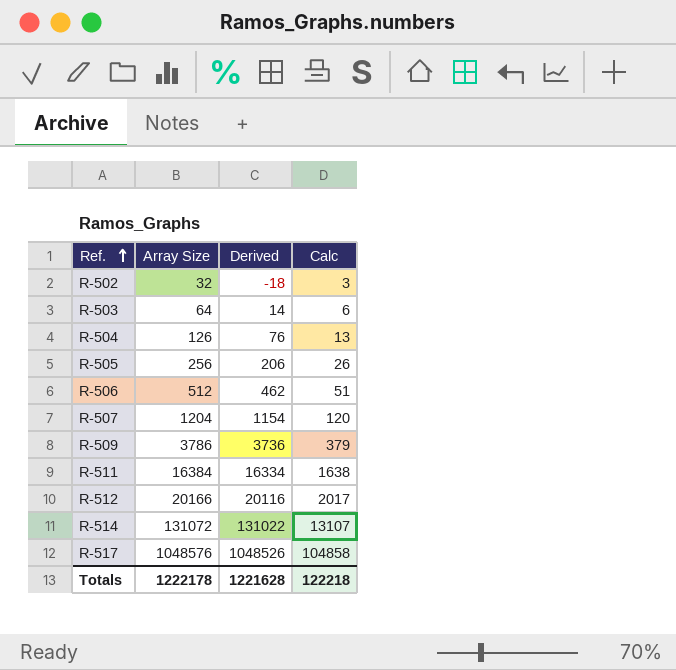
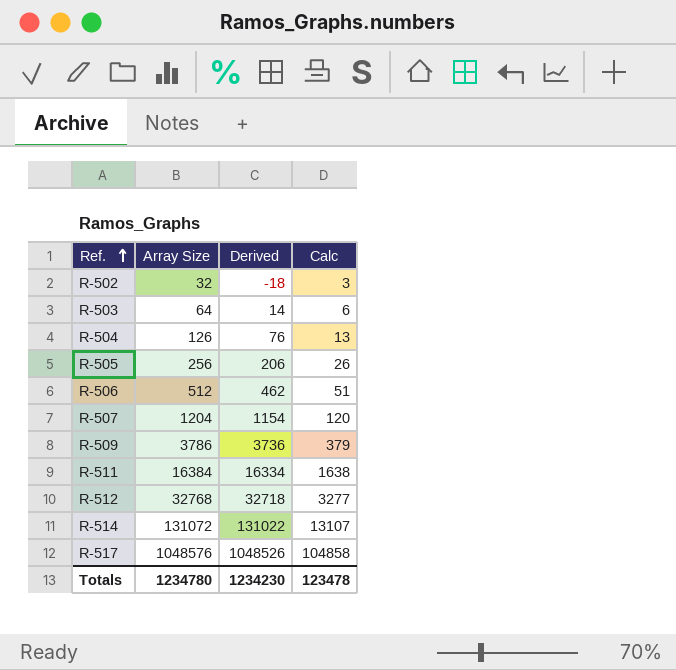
R-512 | Array Size: 20166 -> 32768
R-512 | Derived: 20116 -> 32718
R-512 | Calc: 2017 -> 3277
Totals | Array Size: 1222178 -> 1234780
Totals | Derived: 1221628 -> 1234230
Totals | Calc: 122218 -> 123478

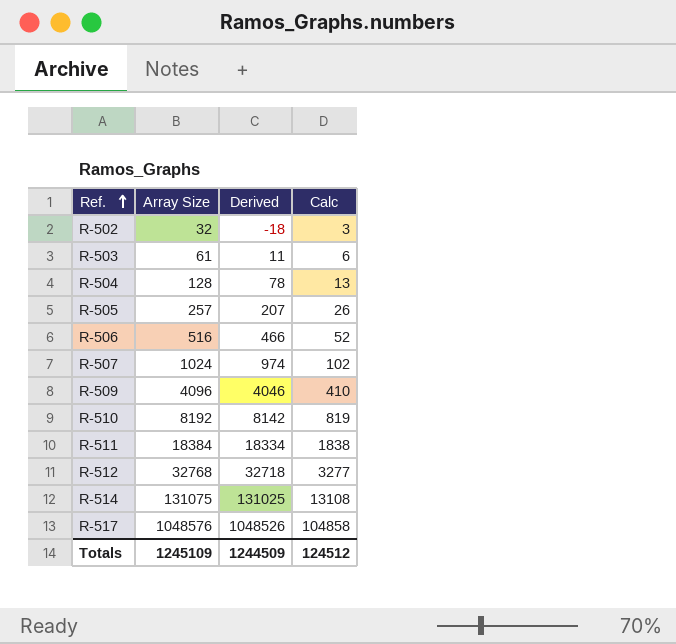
R-503 | Array Size: 64 -> 61
R-503 | Derived: 14 -> 11
R-504 | Array Size: 126 -> 128
R-504 | Derived: 76 -> 78
R-505 | Array Size: 256 -> 257
R-505 | Derived: 206 -> 207
R-506 | Array Size: 512 -> 516
R-506 | Derived: 462 -> 466
R-506 | Calc: 51 -> 52
R-507 | Array Size: 1204 -> 1024
R-507 | Derived: 1154 -> 974
R-507 | Calc: 120 -> 102
R-509 | Array Size: 3786 -> 4096
R-509 | Derived: 3736 -> 4046
R-509 | Calc: 379 -> 410
row R-510: none -> 8192 | 8142 | 819
R-511 | Array Size: 16384 -> 18384
R-511 | Derived: 16334 -> 18334
R-511 | Calc: 1638 -> 1838
R-514 | Array Size: 131072 -> 131075
R-514 | Derived: 131022 -> 131025
R-514 | Calc: 13107 -> 13108
Totals | Array Size: 1234780 -> 1245109
Totals | Derived: 1234230 -> 1244509
Totals | Calc: 123478 -> 124512

